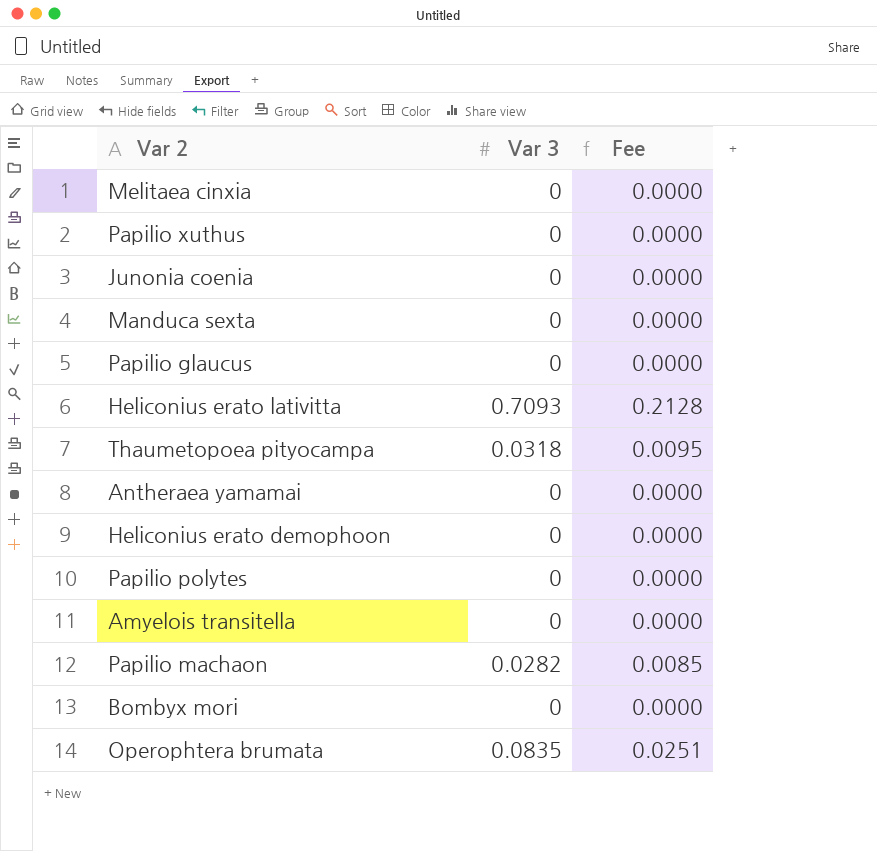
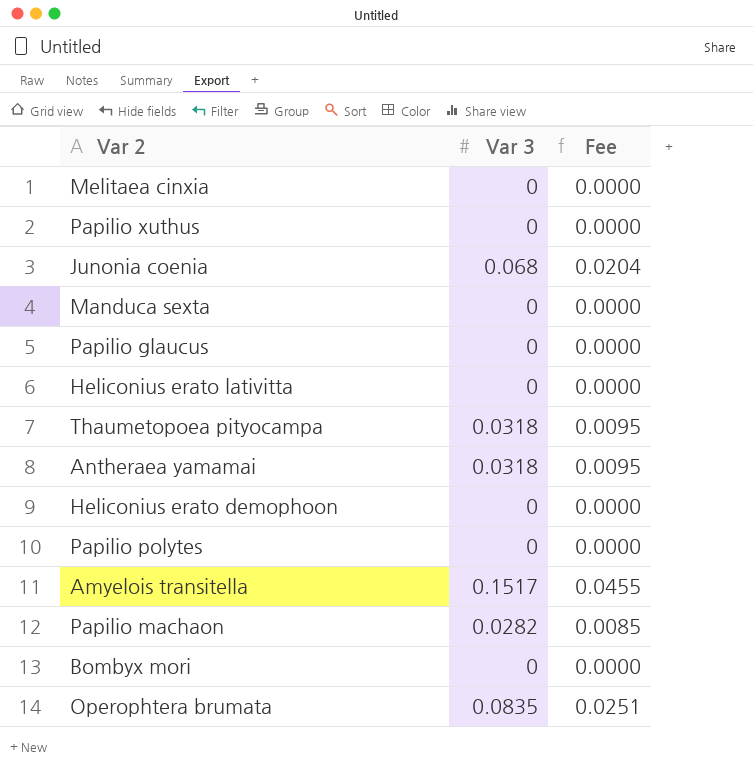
Junonia coenia | Var 3: 0 -> 0.068
Junonia coenia | Fee: 0.0000 -> 0.0204
Heliconius erato lativitta | Var 3: 0.7093 -> 0
Heliconius erato lativitta | Fee: 0.2128 -> 0.0000
Antheraea yamamai | Var 3: 0 -> 0.0318
Antheraea yamamai | Fee: 0.0000 -> 0.0095
Amyelois transitella | Var 3: 0 -> 0.1517
Amyelois transitella | Fee: 0.0000 -> 0.0455

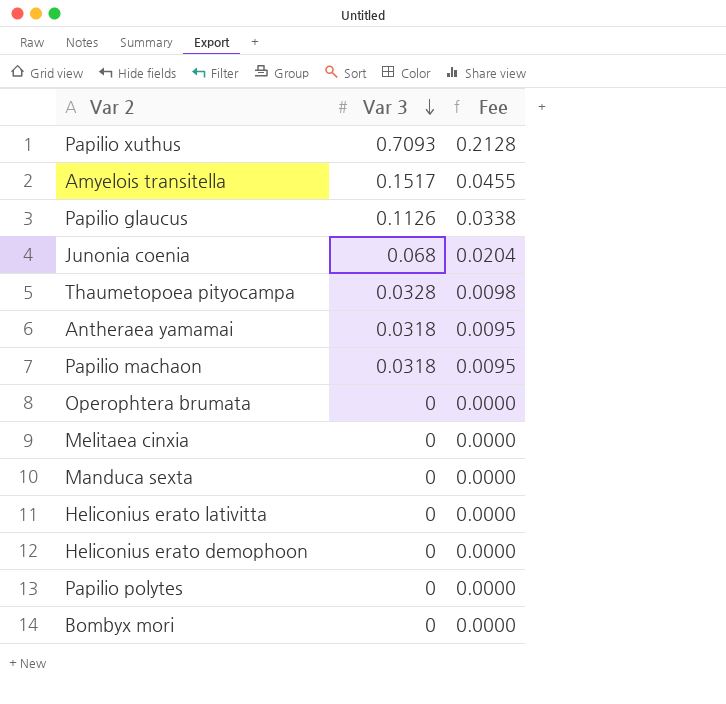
row order: none -> Var 3 descending
Papilio xuthus | Var 3: 0 -> 0.7093
Papilio xuthus | Fee: 0.0000 -> 0.2128
Papilio glaucus | Var 3: 0 -> 0.1126
Papilio glaucus | Fee: 0.0000 -> 0.0338
Thaumetopoea pityocampa | Var 3: 0.0318 -> 0.0328
Thaumetopoea pityocampa | Fee: 0.0095 -> 0.0098
Papilio machaon | Var 3: 0.0282 -> 0.0318
Papilio machaon | Fee: 0.0085 -> 0.0095
Operophtera brumata | Var 3: 0.0835 -> 0
Operophtera brumata | Fee: 0.0251 -> 0.0000

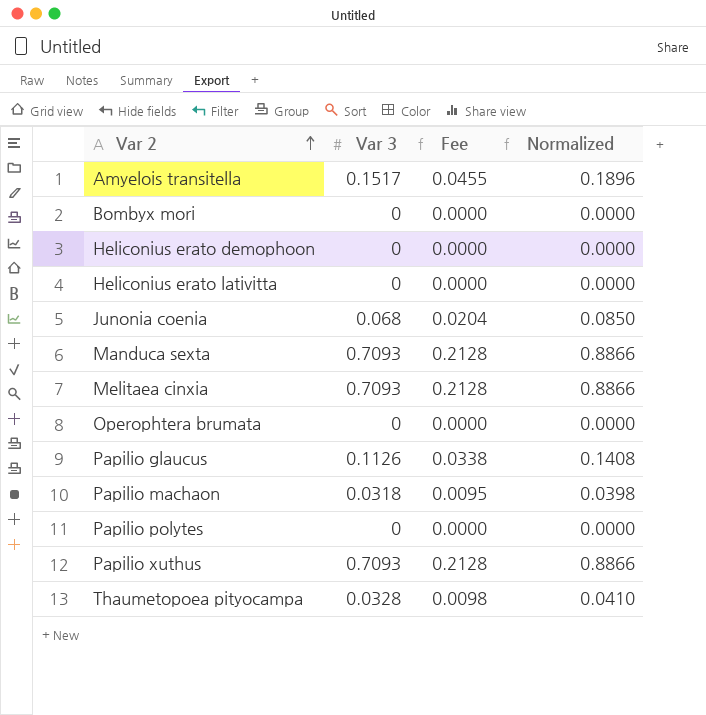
row order: Var 3 descending -> Var 2 ascending
column Normalized | formula: none -> [Var 3] * 1.25
row Antheraea yamamai: 0.0318 | 0.0095 -> none
Manduca sexta | Var 3: 0 -> 0.7093
Manduca sexta | Fee: 0.0000 -> 0.2128
Melitaea cinxia | Var 3: 0 -> 0.7093
Melitaea cinxia | Fee: 0.0000 -> 0.2128

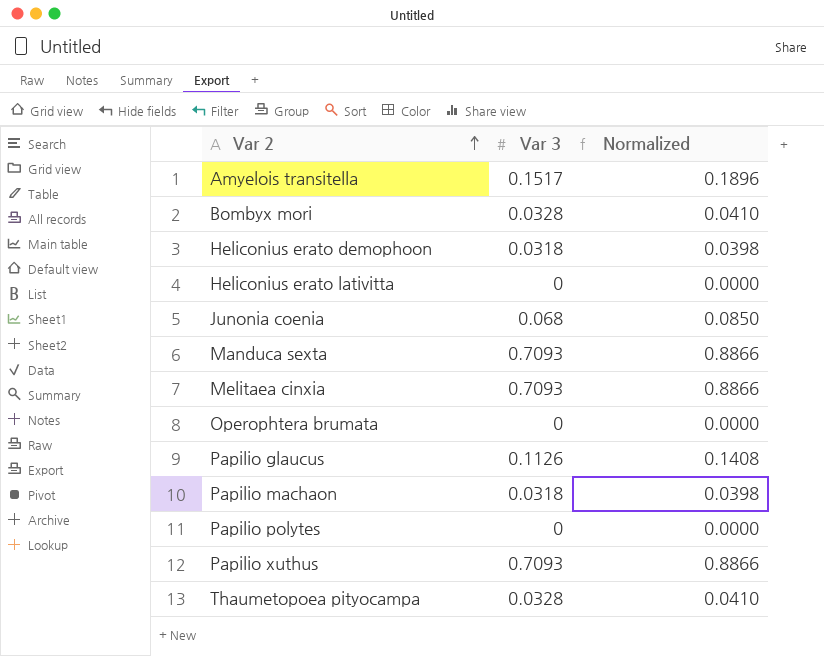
column Fee | formula: [Var 3] * 0.3 -> none
Bombyx mori | Var 3: 0 -> 0.0328
Bombyx mori | Normalized: 0.0000 -> 0.0410
Heliconius erato demophoon | Var 3: 0 -> 0.0318
Heliconius erato demophoon | Normalized: 0.0000 -> 0.0398

